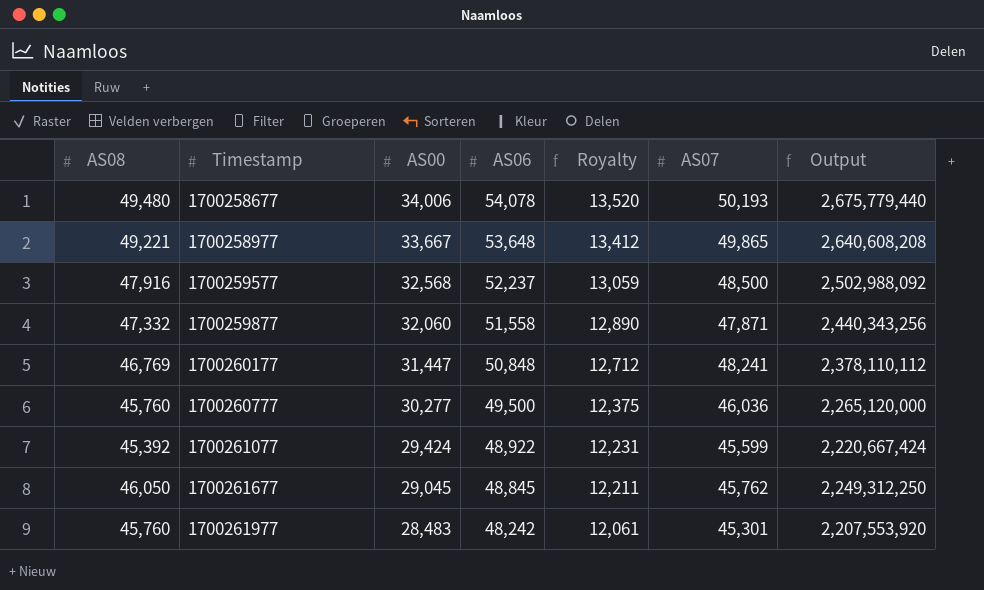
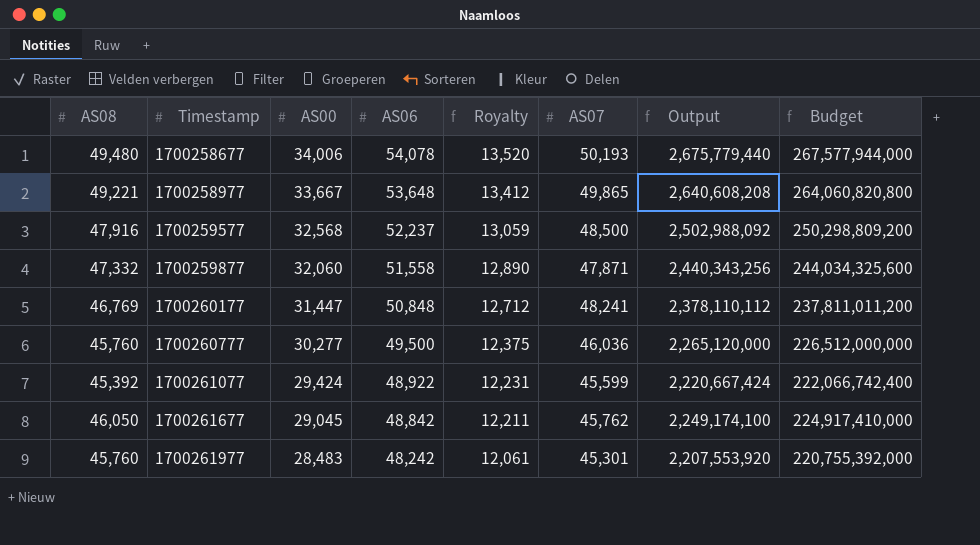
column Budget | formula: none -> [Output] * 100
1700261677 | AS06: 48,845 -> 48,842
1700261677 | Output: 2,249,312,250 -> 2,249,174,100

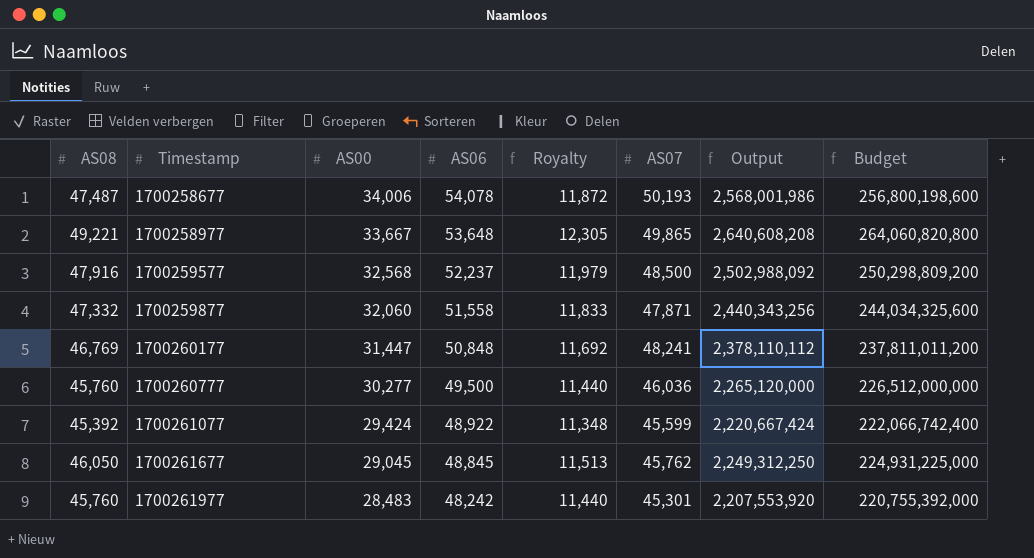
column Royalty | formula: [AS06] * 0.25 -> [AS08] * 0.25
1700258677 | AS08: 49,480 -> 47,487
1700258677 | Output: 2,675,779,440 -> 2,568,001,986
1700258677 | Budget: 267,577,944,000 -> 256,800,198,600
1700261677 | AS06: 48,842 -> 48,845
1700261677 | Output: 2,249,174,100 -> 2,249,312,250
1700261677 | Budget: 224,917,410,000 -> 224,931,225,000

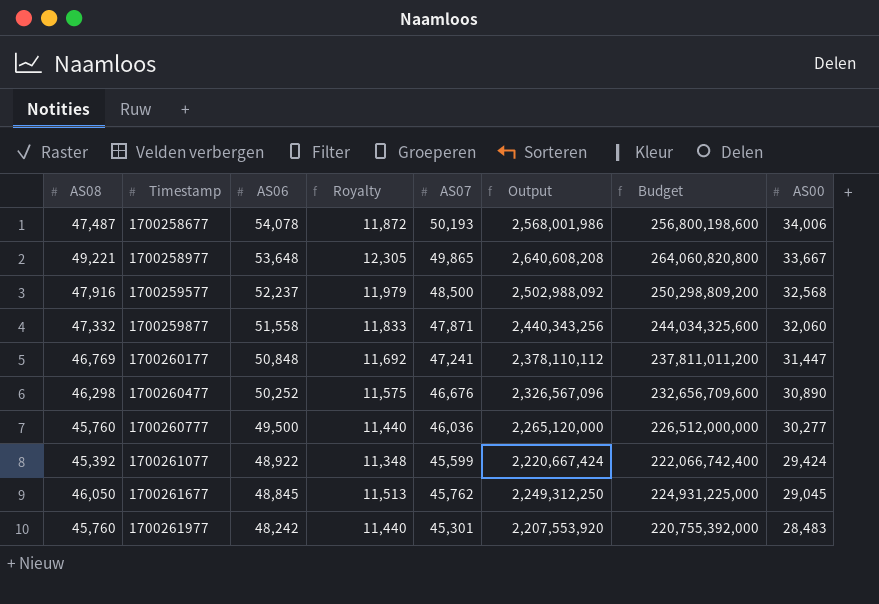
column AS00 | position: 3 -> 8
1700260177 | AS07: 48,241 -> 47,241
row 1700260477: none -> 46,298 | 50,252 | 11,575 | 46,676 | 2,326,567,096 | 232,656,709,600 | 30,890

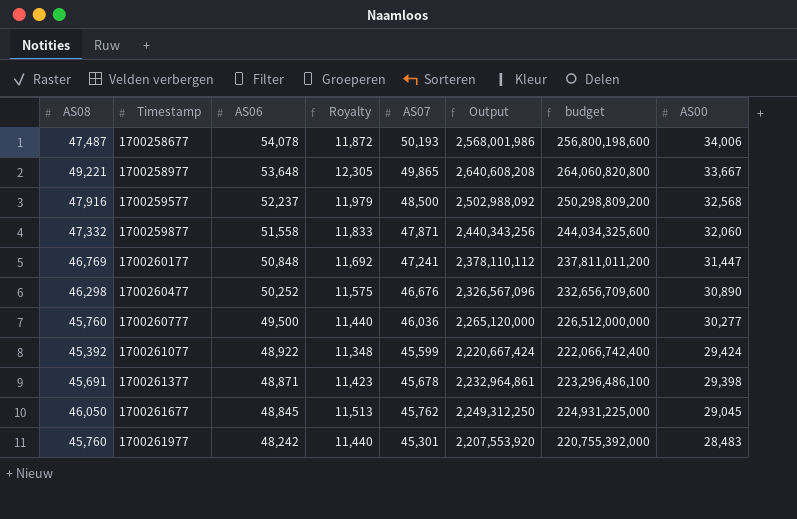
column name: Budget -> budget
row 1700261377: none -> 45,691 | 48,871 | 11,423 | 45,678 | 2,232,964,861 | 223,296,486,100 | 29,398

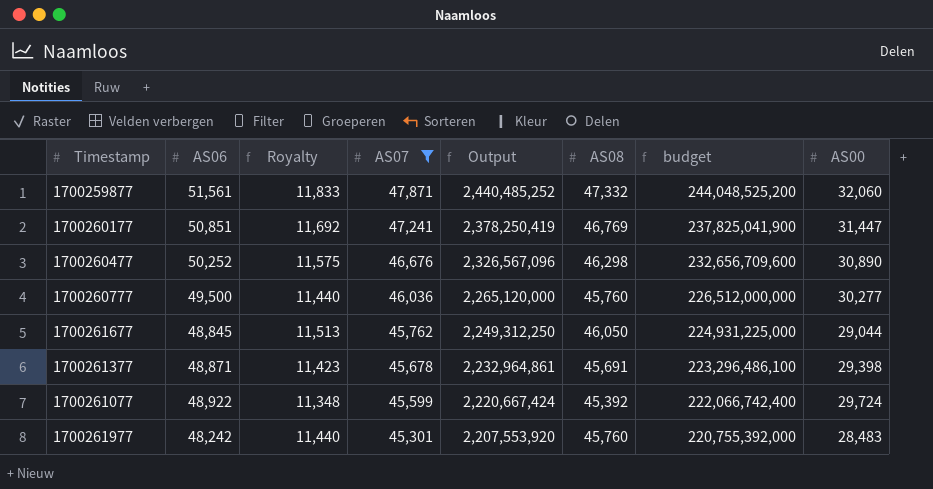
filter: none -> AS07 <= 47,871
row order: Timestamp ascending -> AS07 descending
column AS08 | position: 1 -> 6
1700259877 | AS06: 51,558 -> 51,561
1700259877 | Output: 2,440,343,256 -> 2,440,485,252
1700259877 | budget: 244,034,325,600 -> 244,048,525,200
1700260177 | AS06: 50,848 -> 50,851
1700260177 | Output: 2,378,110,112 -> 2,378,250,419
1700260177 | budget: 237,811,011,200 -> 237,825,041,900
1700261677 | AS00: 29,045 -> 29,044
1700261077 | AS00: 29,424 -> 29,724

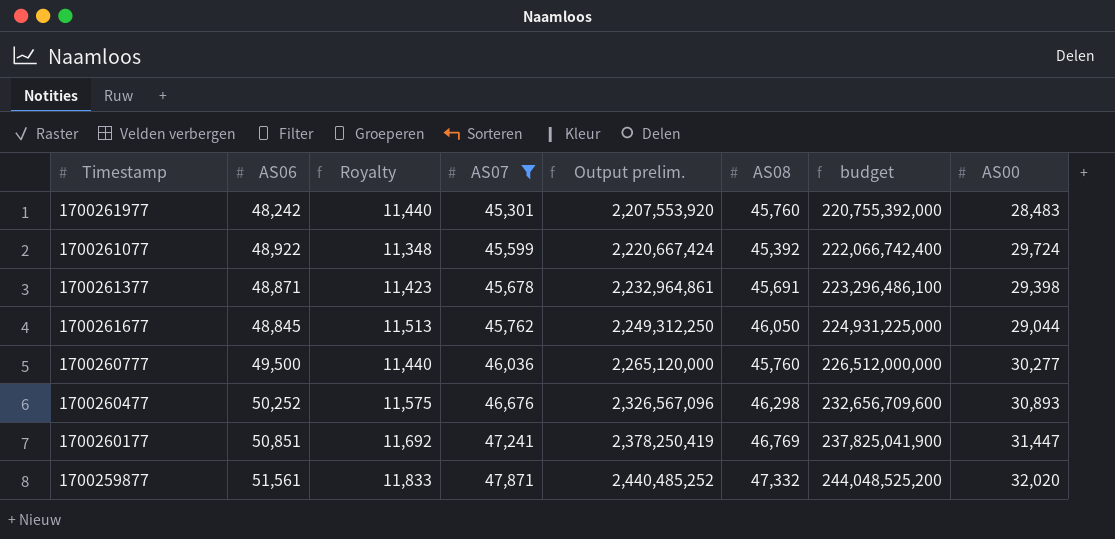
row order: AS07 descending -> AS07 ascending
column name: Output -> Output prelim.
1700260477 | AS00: 30,890 -> 30,893
1700259877 | AS00: 32,060 -> 32,020

